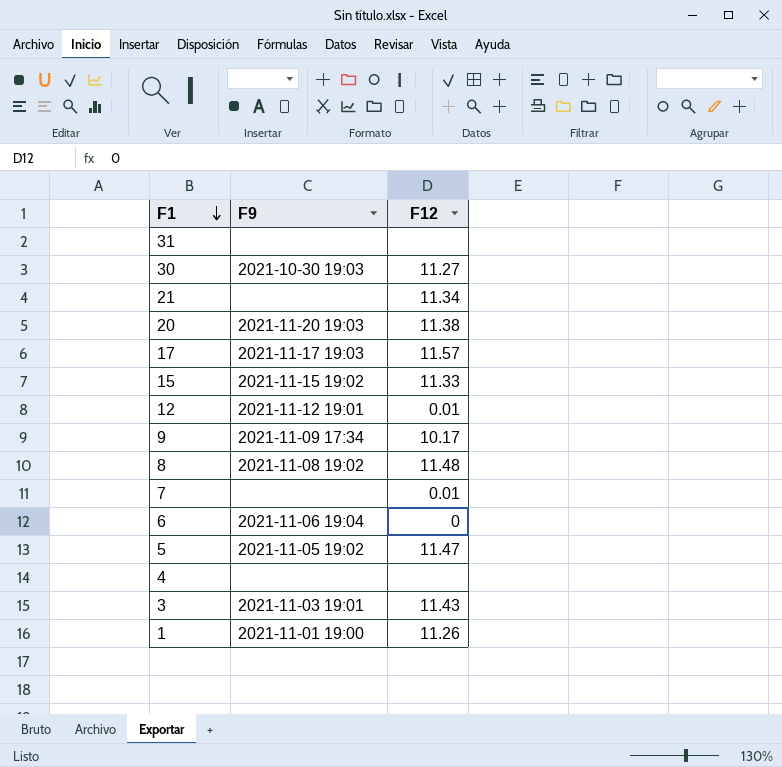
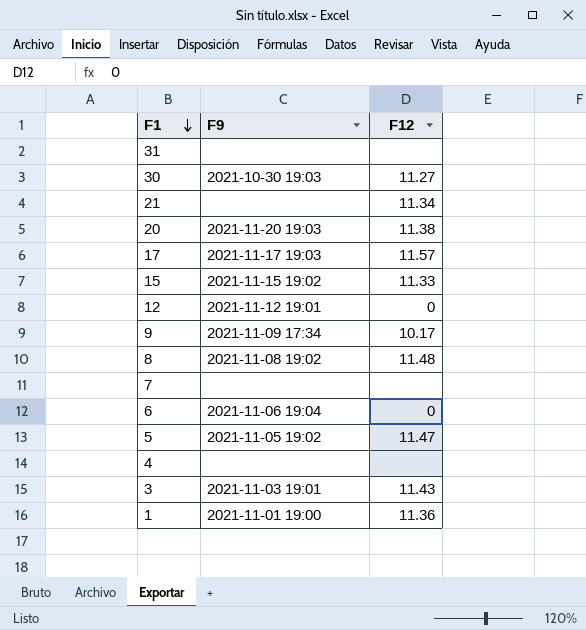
12 | F12: 0.01 -> 0
7 | F12: 0.01 -> none
1 | F12: 11.26 -> 11.36

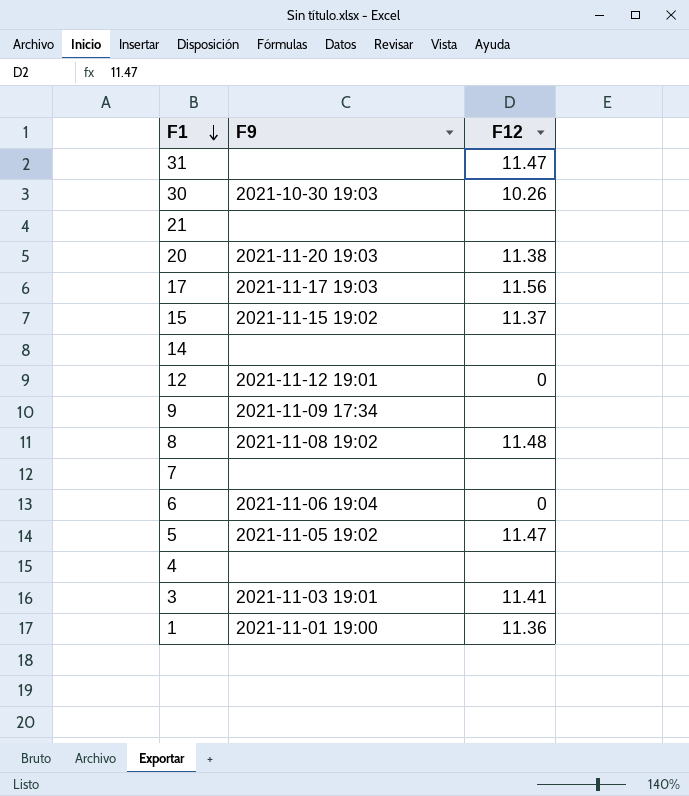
31 | F12: none -> 11.47
30 | F12: 11.27 -> 10.26
21 | F12: 11.34 -> none
17 | F12: 11.57 -> 11.56
15 | F12: 11.33 -> 11.37
row 14: none -> none | none
9 | F12: 10.17 -> none
3 | F12: 11.43 -> 11.41

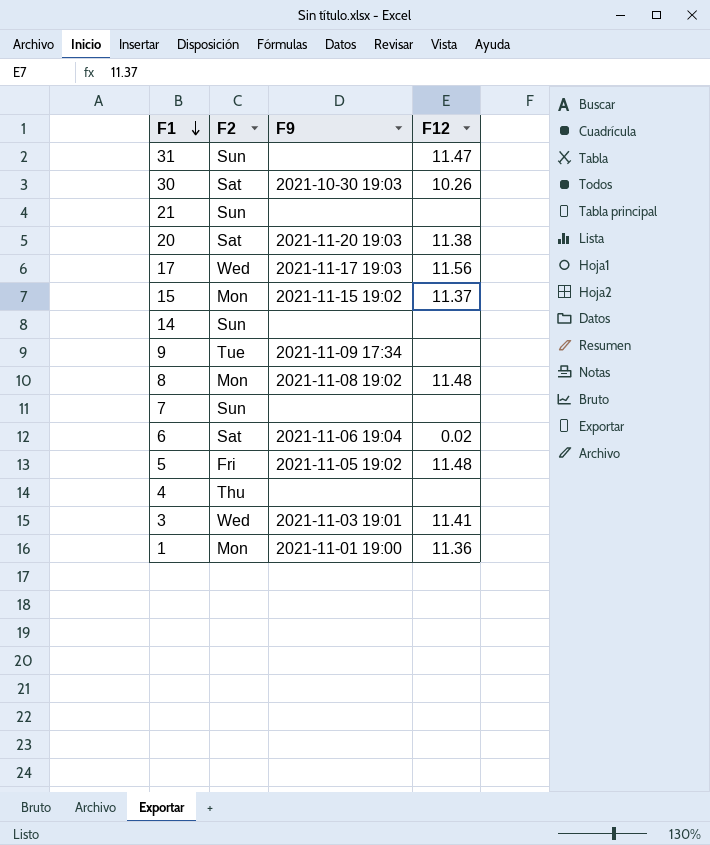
column F2 | position: none -> 2
row 12: 2021-11-12 19:01 | 0 -> none
6 | F12: 0 -> 0.02
5 | F12: 11.47 -> 11.48

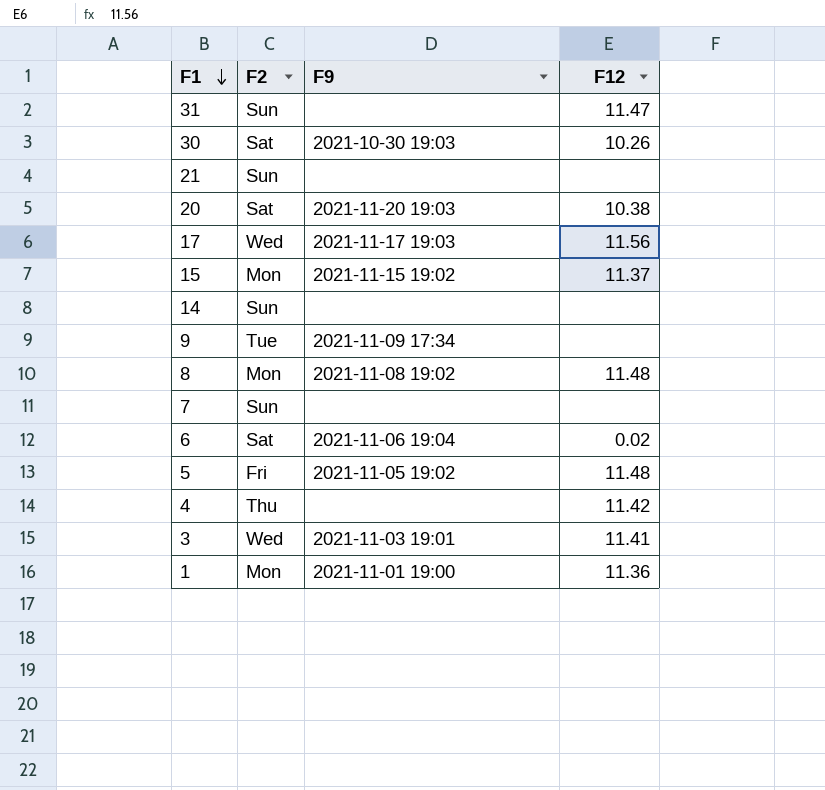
20 | F12: 11.38 -> 10.38
4 | F12: none -> 11.42

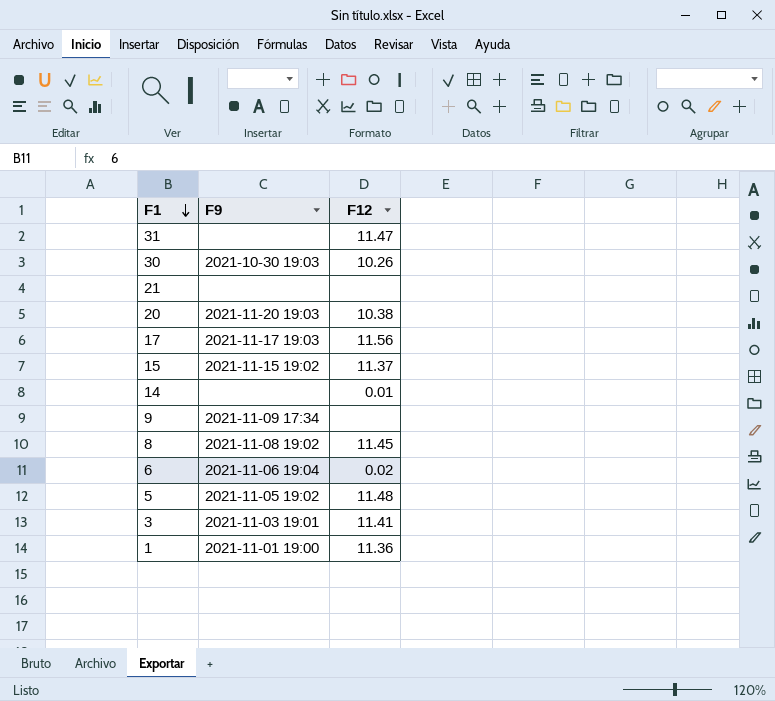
column F2 | position: 2 -> none
row 7: Sun | none | none -> none
row 4: Thu | none | 11.42 -> none
14 | F12: none -> 0.01
8 | F12: 11.48 -> 11.45

